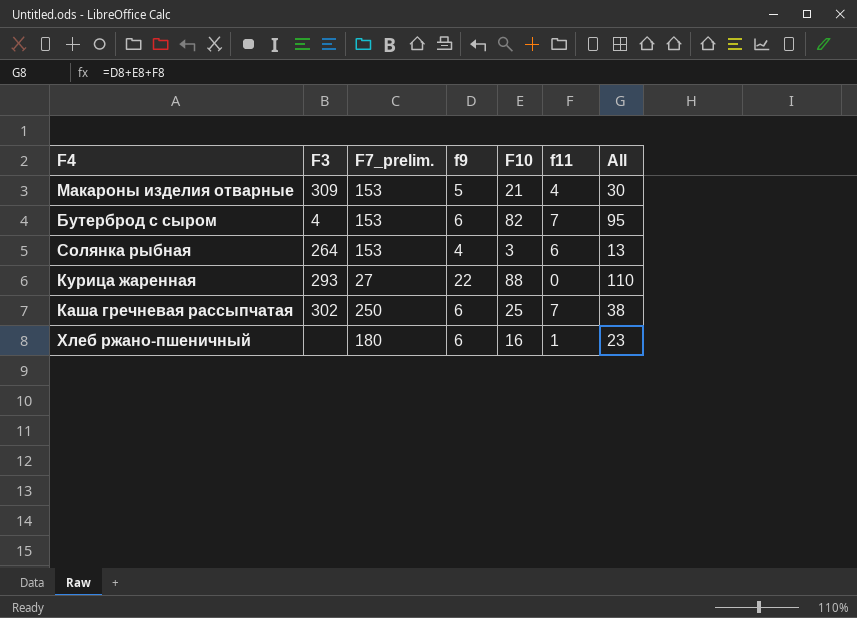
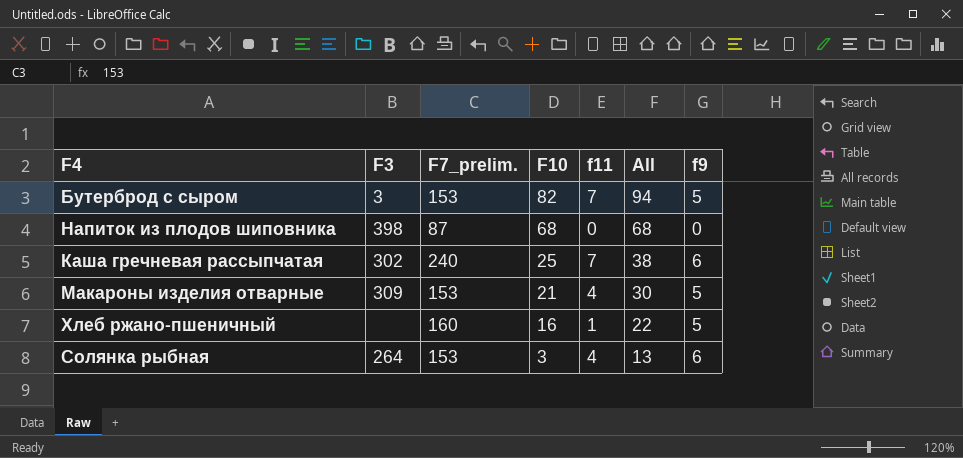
row order: none -> F10 descending
column f9 | position: 4 -> 7
row Курица жаренная: 293 | 27 | 22 | 88 | 0 | 110 -> none
Бутерброд с сыром | F3: 4 -> 3
Бутерброд с сыром | All: 95 -> 94
Бутерброд с сыром | f9: 6 -> 5
row Напиток из плодов шиповника: none -> 398 | 87 | 68 | 0 | 68 | 0
Каша гречневая рассыпчатая | F7_prelim.: 250 -> 240
Хлеб ржано-пшеничный | F7_prelim.: 180 -> 160
Хлеб ржано-пшеничный | All: 23 -> 22
Хлеб ржано-пшеничный | f9: 6 -> 5
Солянка рыбная | f11: 6 -> 4
Солянка рыбная | f9: 4 -> 6

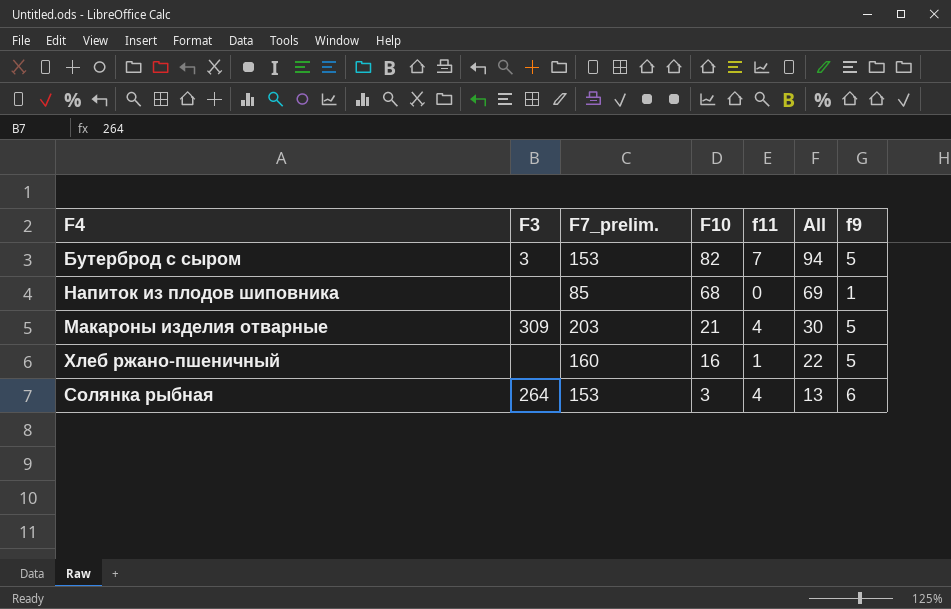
row Каша гречневая рассыпчатая: 302 | 240 | 25 | 7 | 38 | 6 -> none
Напиток из плодов шиповника | F3: 398 -> none
Напиток из плодов шиповника | F7_prelim.: 87 -> 85
Напиток из плодов шиповника | All: 68 -> 69
Напиток из плодов шиповника | f9: 0 -> 1
Макароны изделия отварные | F7_prelim.: 153 -> 203

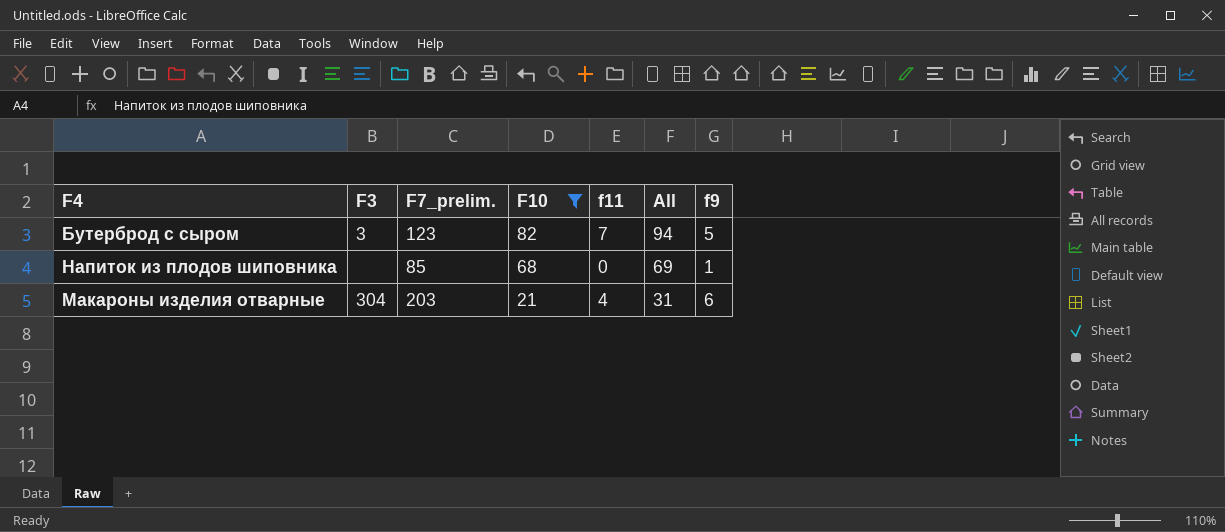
filter: none -> F10 >= 21
Бутерброд с сыром | F7_prelim.: 153 -> 123
Макароны изделия отварные | F3: 309 -> 304
Макароны изделия отварные | All: 30 -> 31
Макароны изделия отварные | f9: 5 -> 6

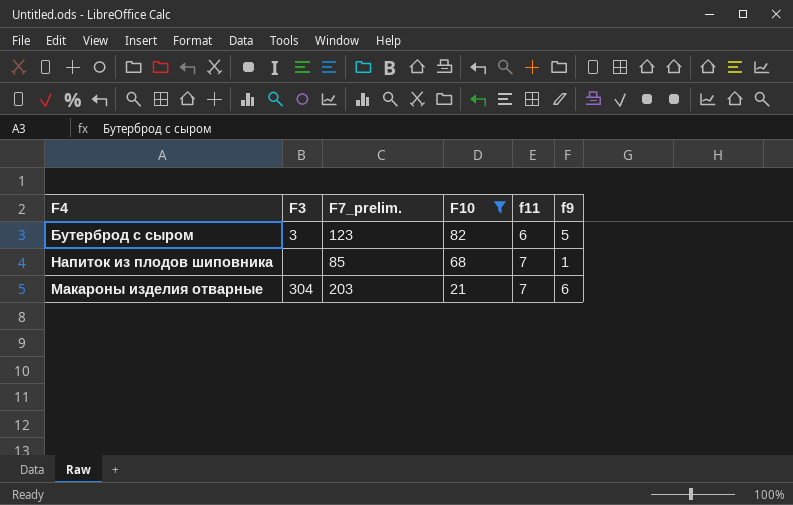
column All | formula: [F10] + [f11] + [f9] -> none
Бутерброд с сыром | f11: 7 -> 6
Напиток из плодов шиповника | f11: 0 -> 7
Макароны изделия отварные | f11: 4 -> 7

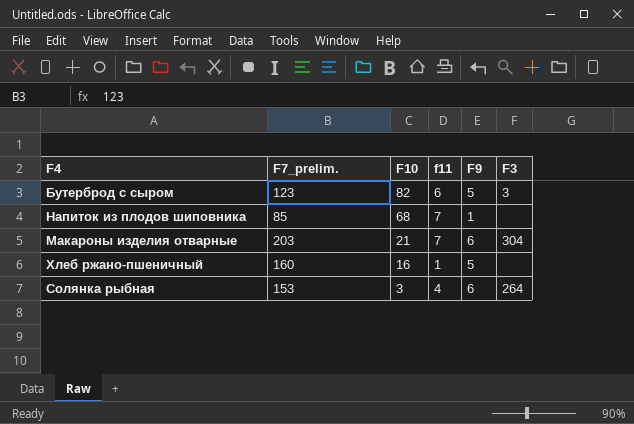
filter: F10 >= 21 -> none
column name: f9 -> F9
column F3 | position: 2 -> 6

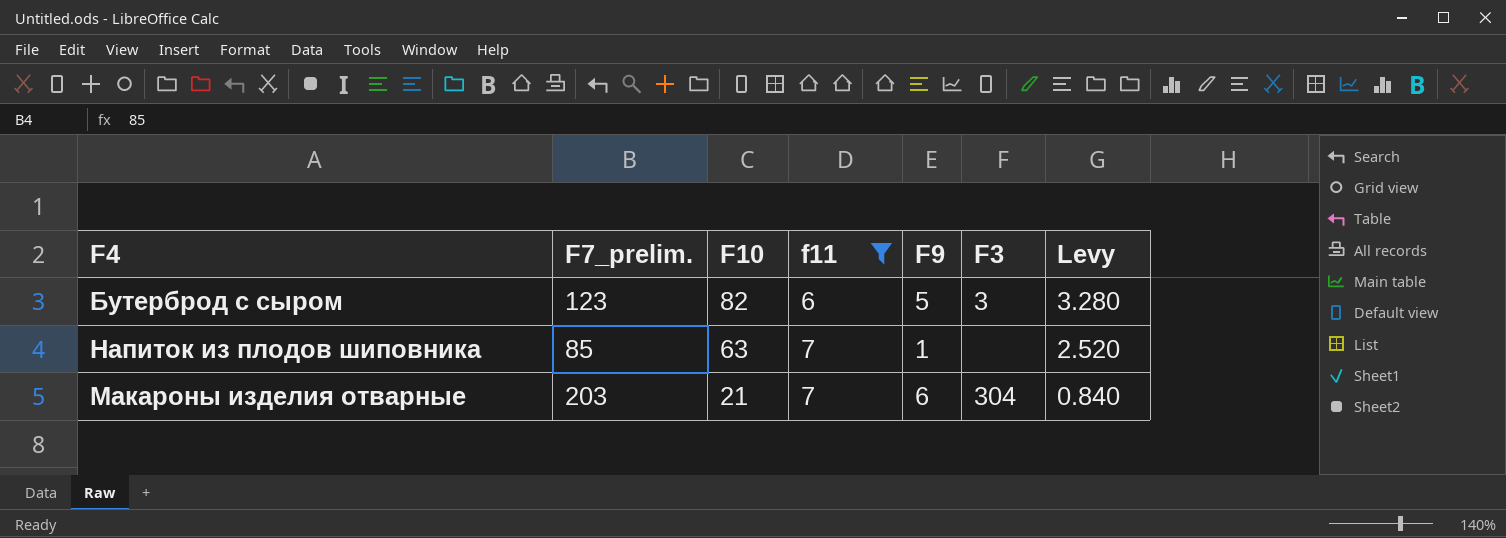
filter: none -> f11 >= 6
column Levy | formula: none -> [F10] * 0.04
Напиток из плодов шиповника | F10: 68 -> 63

